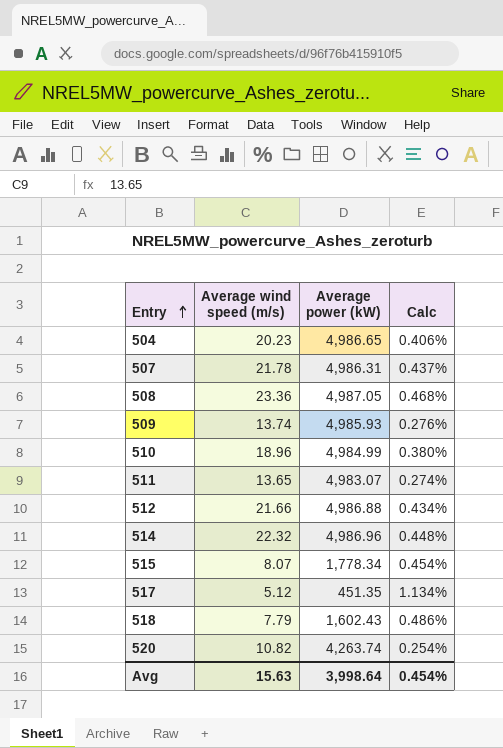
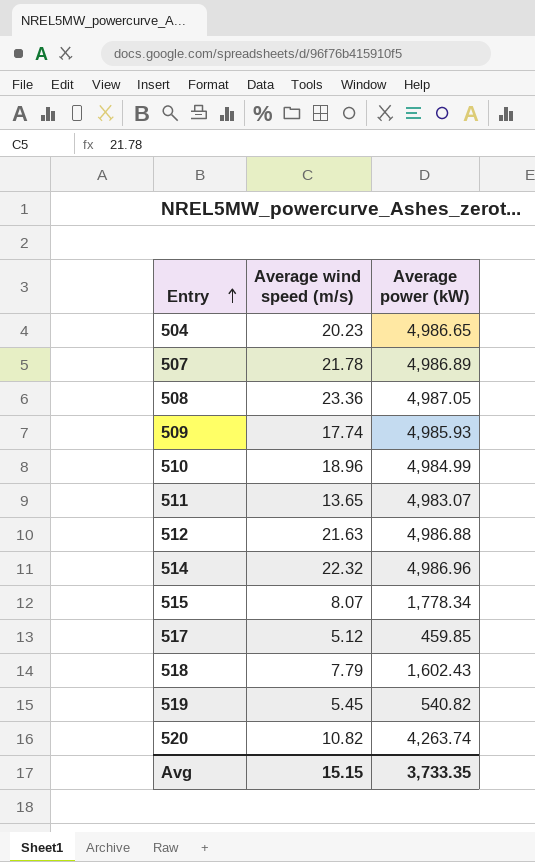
column Calc | formula: [Average wind speed (m/s)] / [Average power (kW)] -> none
507 | Average power (kW): 4,986.31 -> 4,986.89
509 | Average wind speed (m/s): 13.74 -> 17.74
512 | Average wind speed (m/s): 21.66 -> 21.63
517 | Average power (kW): 451.35 -> 459.85
row 519: none -> 5.45 | 540.82
Avg | Average wind speed (m/s): 15.63 -> 15.15
Avg | Average power (kW): 3,998.64 -> 3,733.35

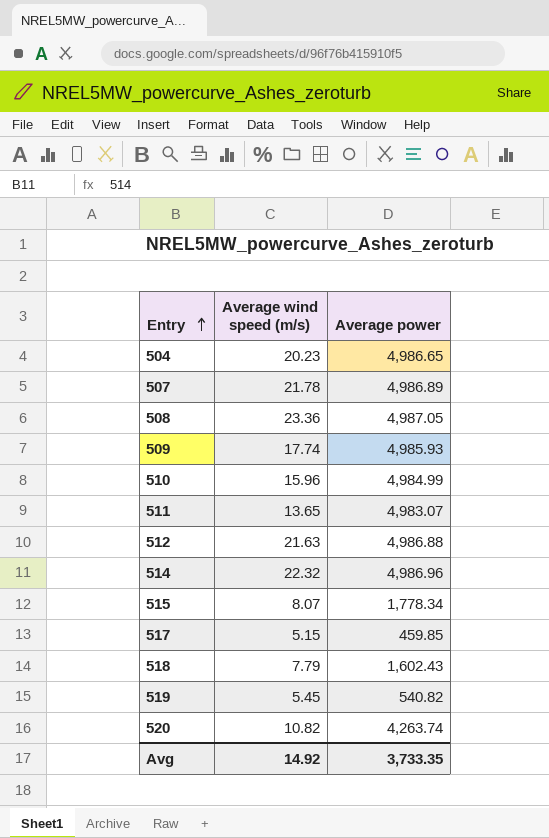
column name: Average power (kW) -> Average power
510 | Average wind speed (m/s): 18.96 -> 15.96
517 | Average wind speed (m/s): 5.12 -> 5.15
Avg | Average wind speed (m/s): 15.15 -> 14.92

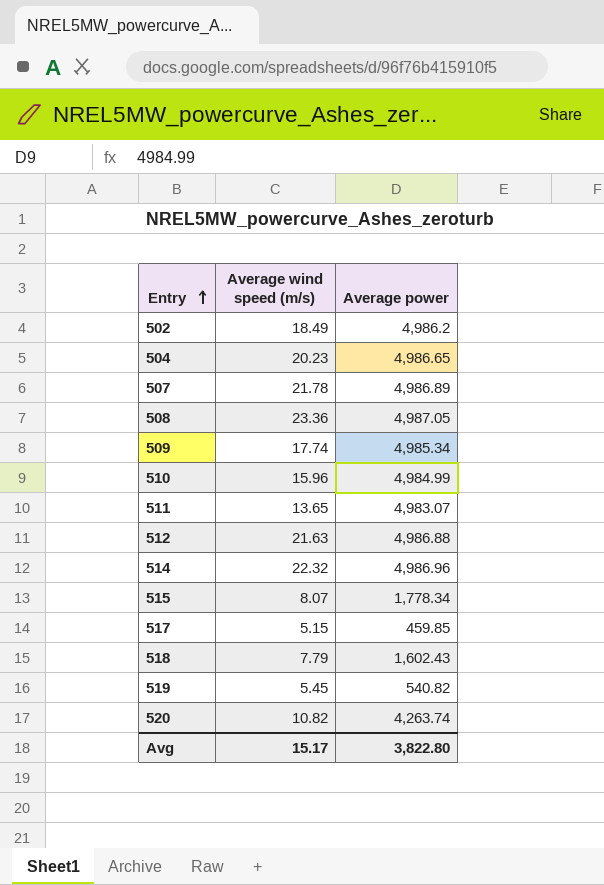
row 502: none -> 18.49 | 4,986.2
509 | Average power: 4,985.93 -> 4,985.34
Avg | Average wind speed (m/s): 14.92 -> 15.17
Avg | Average power: 3,733.35 -> 3,822.80

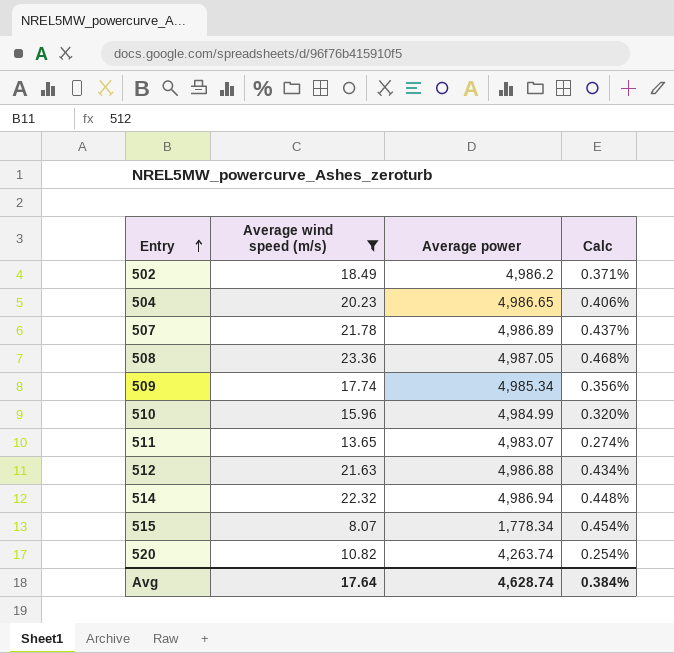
filter: none -> Average wind speed (m/s) >= 8.07
column Calc | formula: none -> [Average wind speed (m/s)] / [Average power]
514 | Average power: 4,986.96 -> 4,986.94
Avg | Average wind speed (m/s): 15.17 -> 17.64
Avg | Average power: 3,822.80 -> 4,628.74

